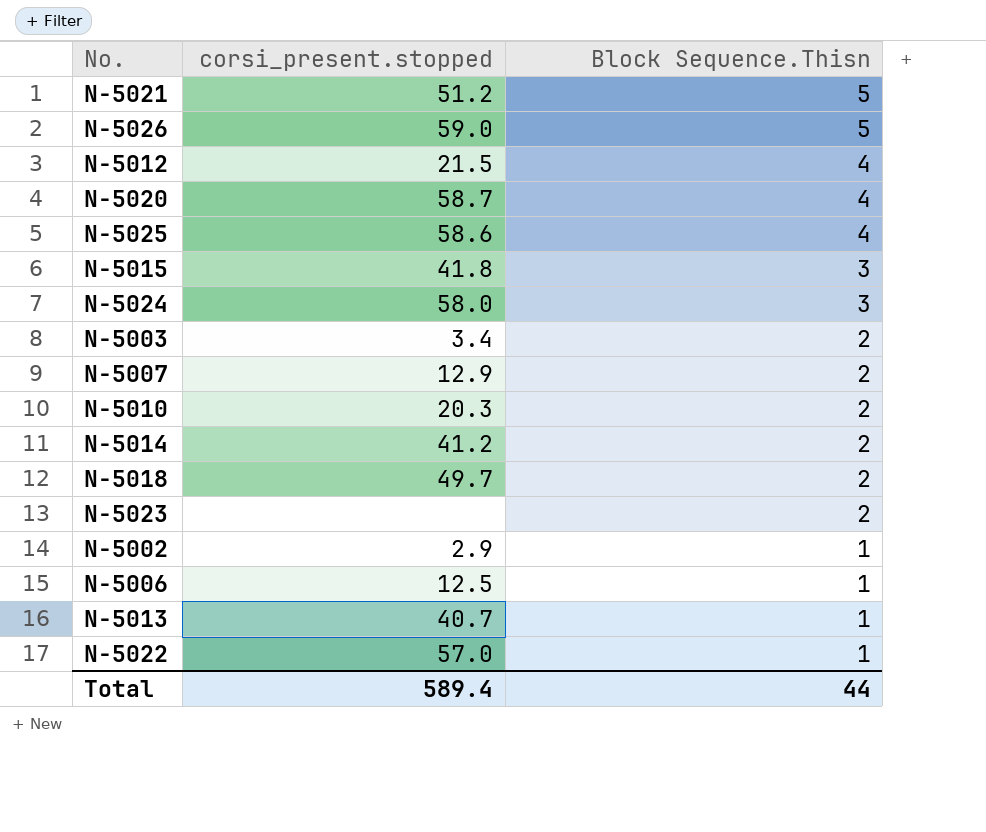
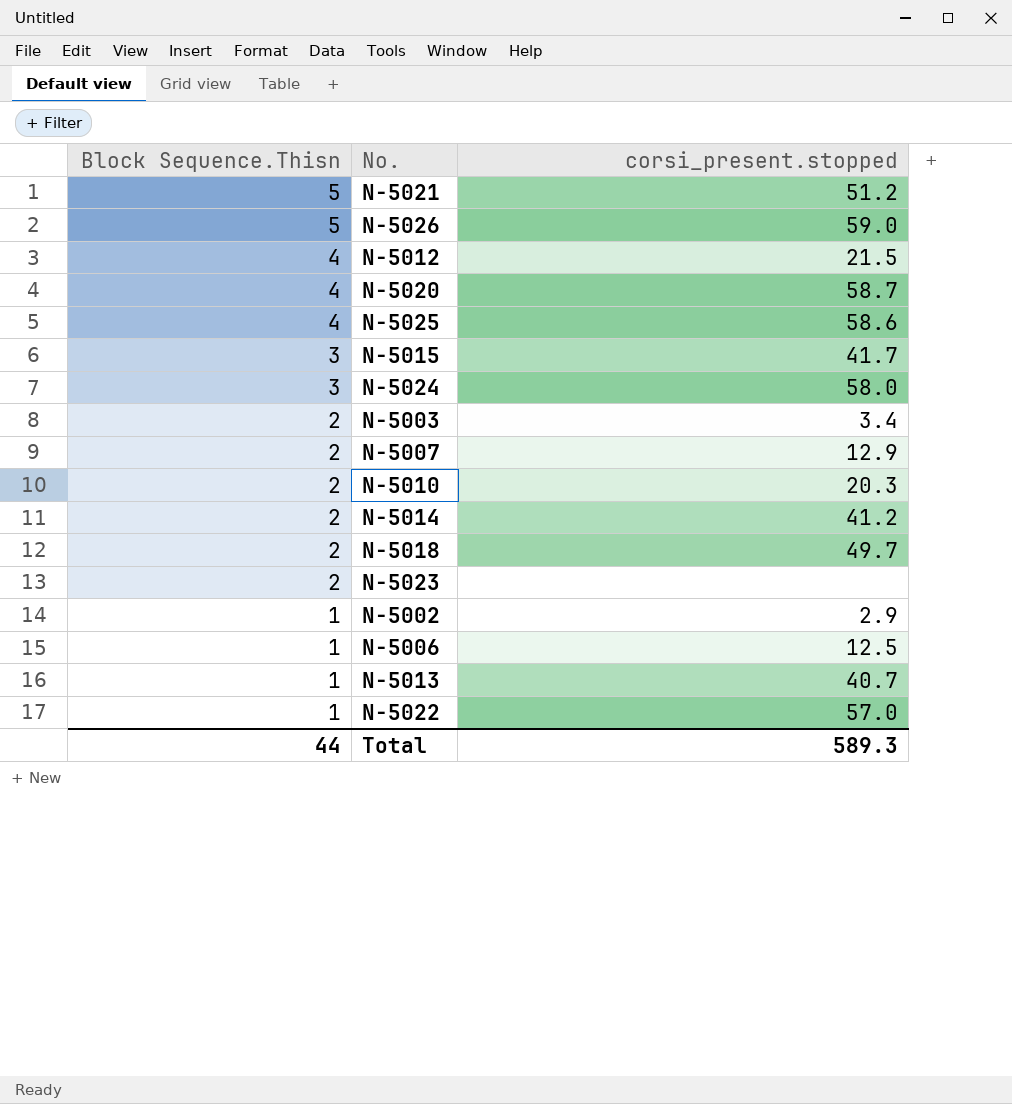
column Block Sequence.Thisn | position: 3 -> 1
N-5015 | corsi_present.stopped: 41.8 -> 41.7
Total | corsi_present.stopped: 589.4 -> 589.3

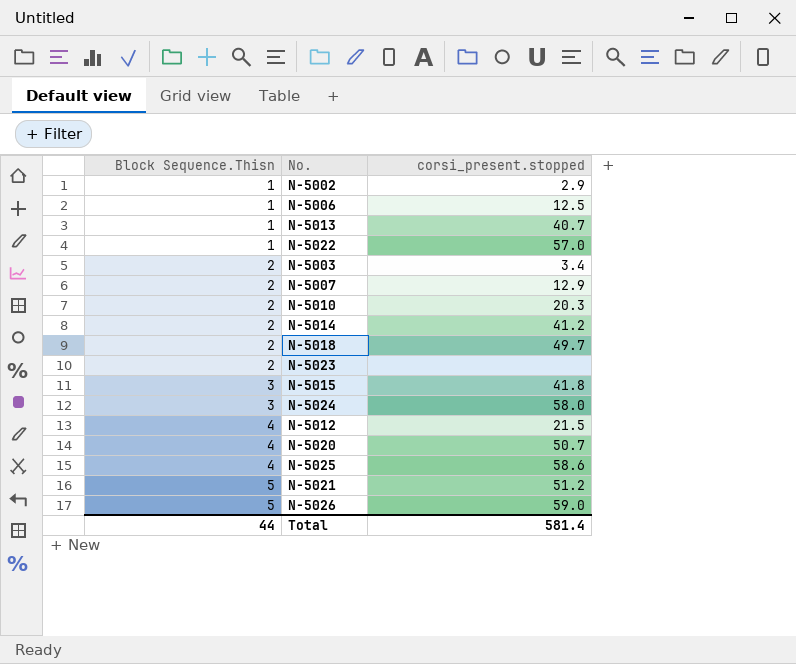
row order: Block Sequence.Thisn descending -> Block Sequence.Thisn ascending
N-5015 | corsi_present.stopped: 41.7 -> 41.8
N-5020 | corsi_present.stopped: 58.7 -> 50.7
Total | corsi_present.stopped: 589.3 -> 581.4

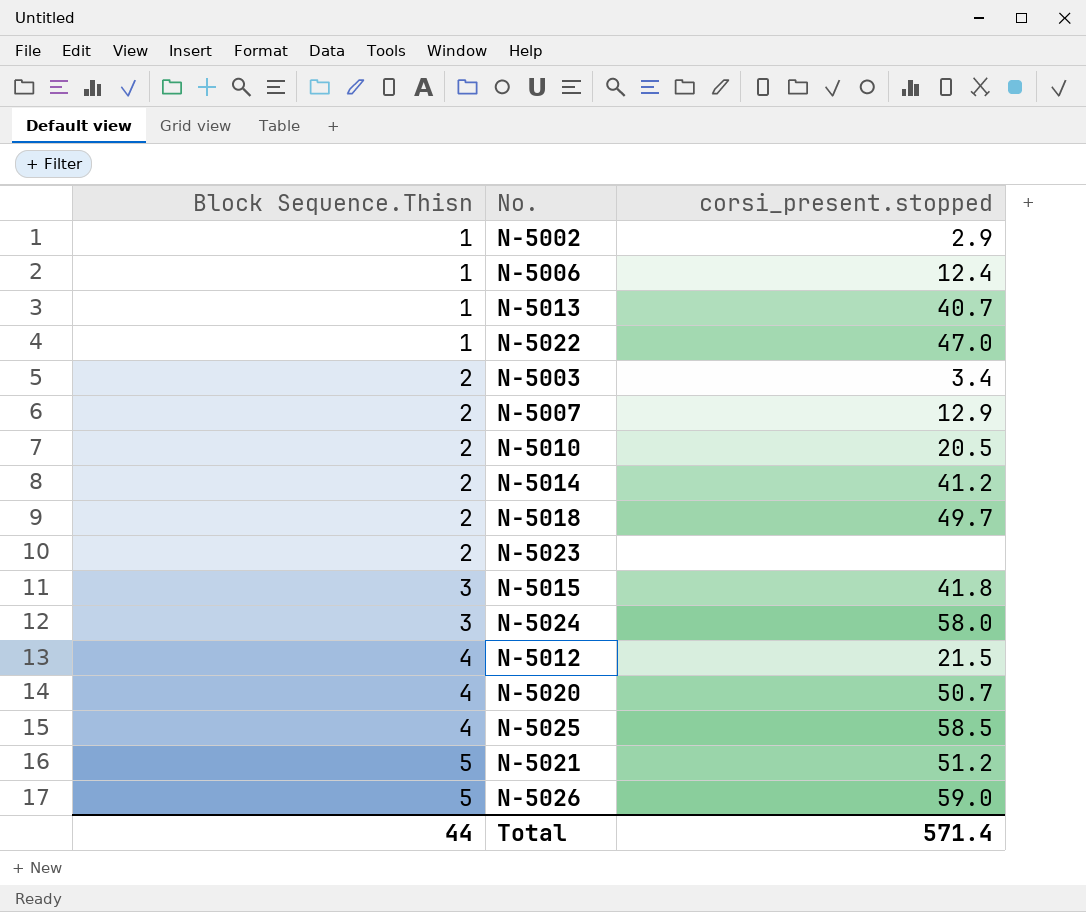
N-5006 | corsi_present.stopped: 12.5 -> 12.4
N-5022 | corsi_present.stopped: 57.0 -> 47.0
N-5010 | corsi_present.stopped: 20.3 -> 20.5
N-5025 | corsi_present.stopped: 58.6 -> 58.5
Total | corsi_present.stopped: 581.4 -> 571.4

